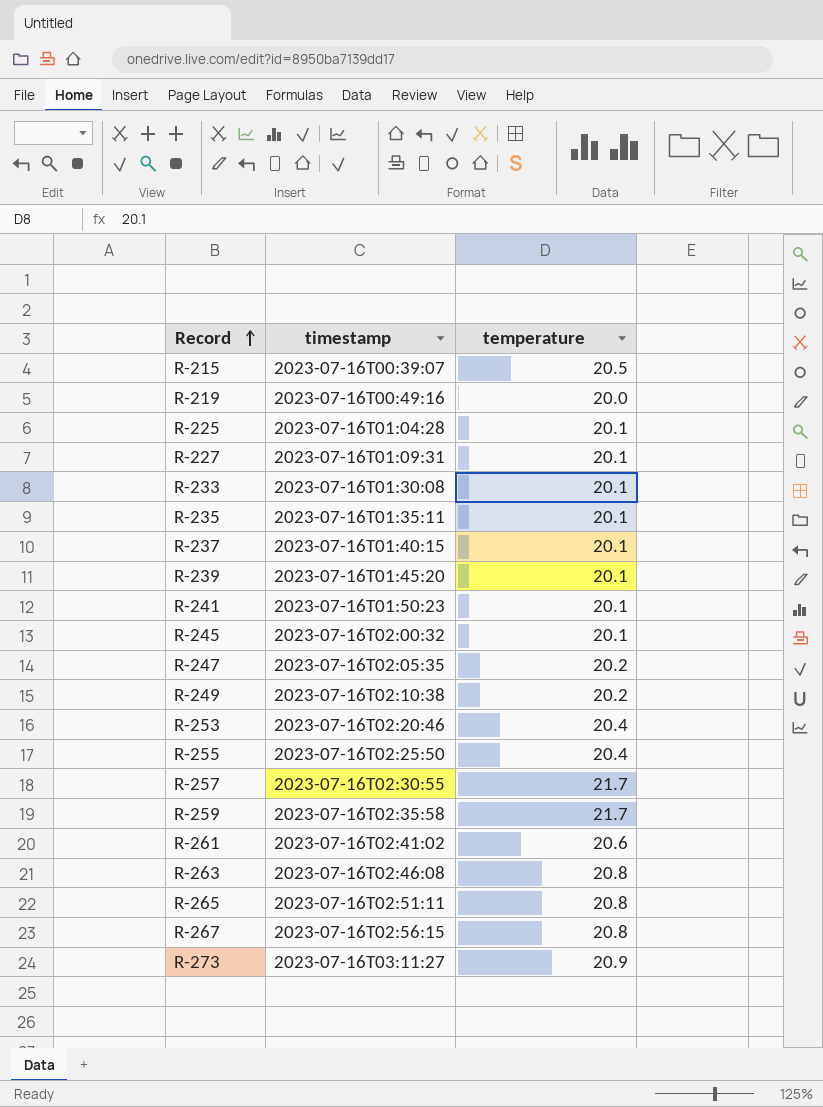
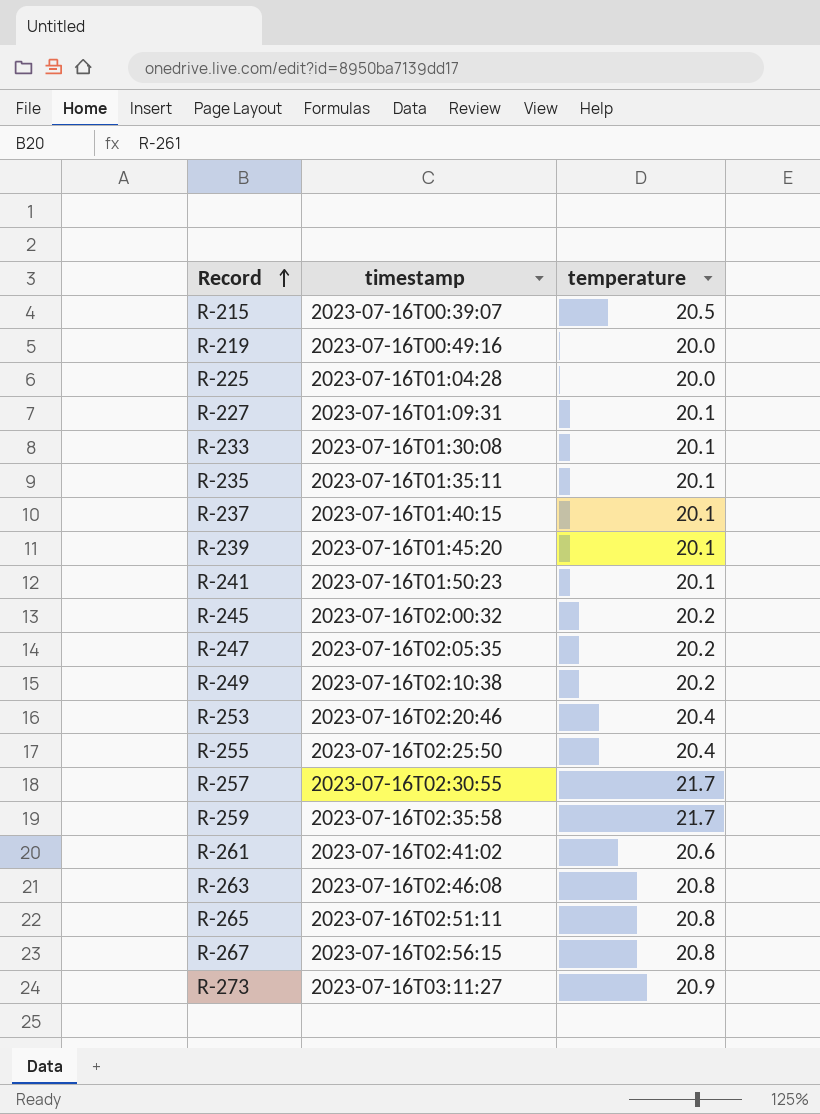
R-225 | temperature: 20.1 -> 20.0
R-245 | temperature: 20.1 -> 20.2

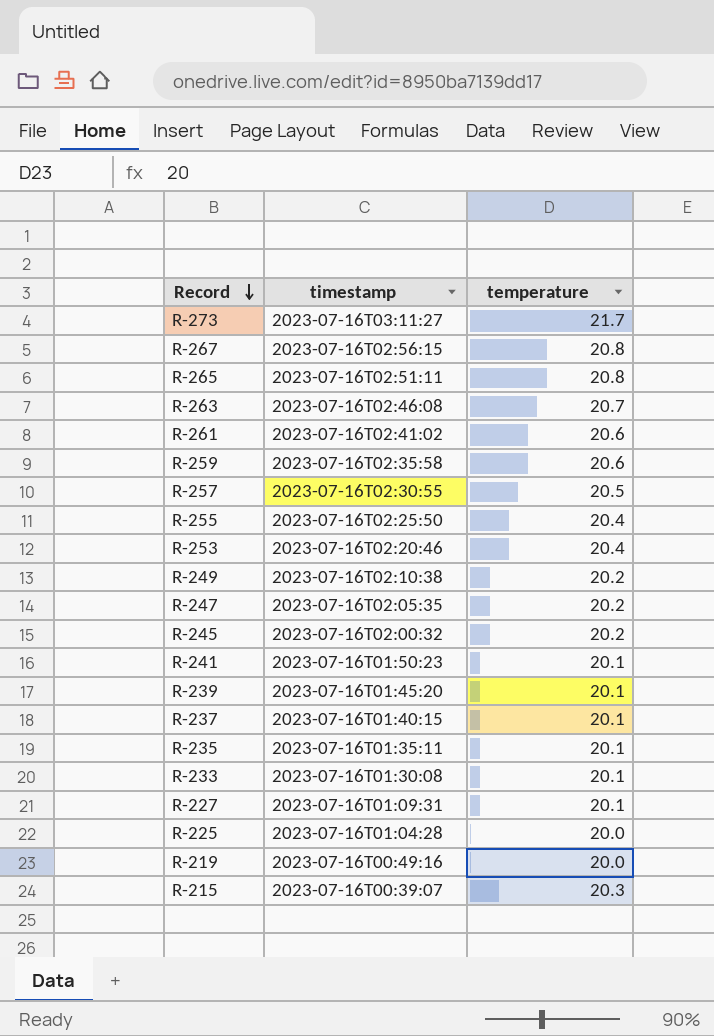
row order: Record ascending -> Record descending
R-273 | temperature: 20.9 -> 21.7
R-263 | temperature: 20.8 -> 20.7
R-259 | temperature: 21.7 -> 20.6
R-257 | temperature: 21.7 -> 20.5
R-215 | temperature: 20.5 -> 20.3

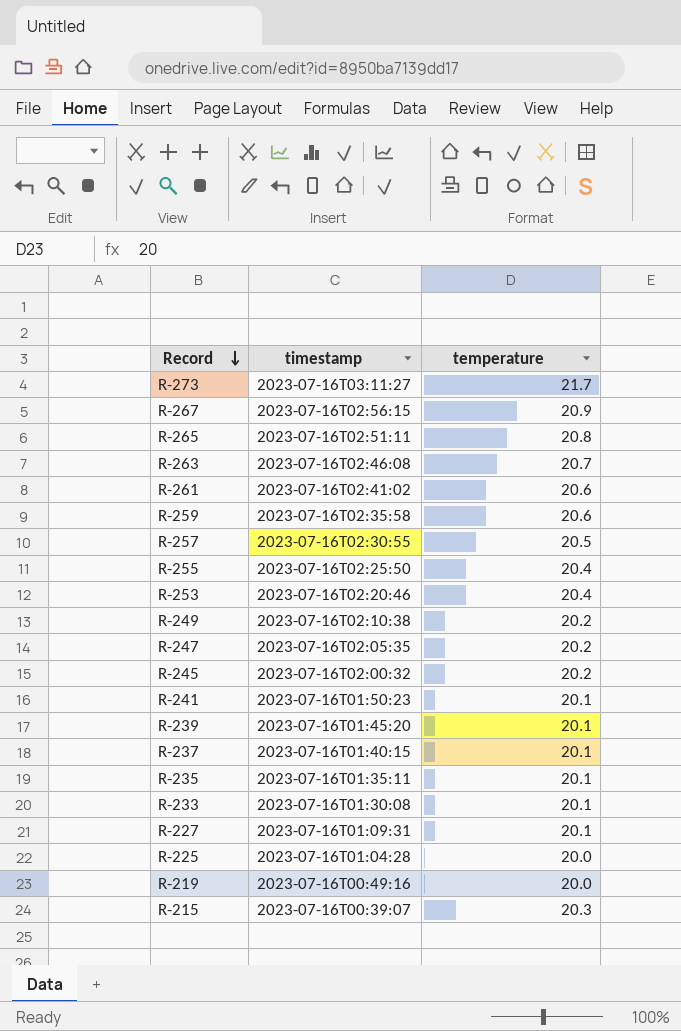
R-267 | temperature: 20.8 -> 20.9

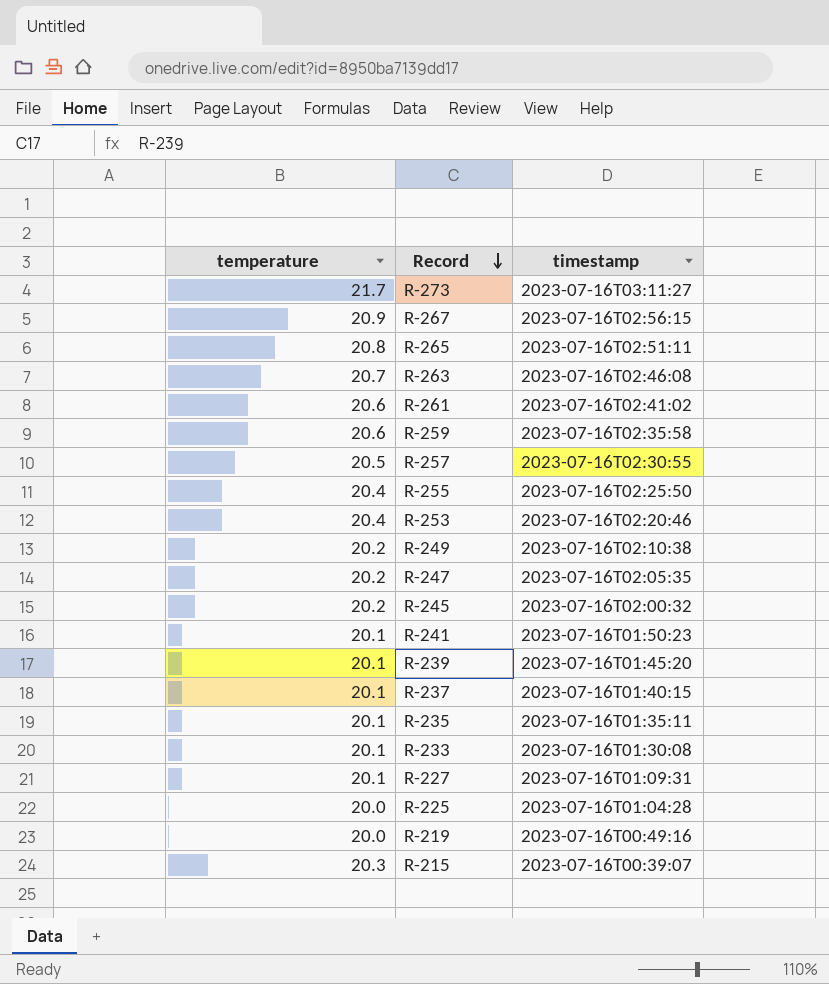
column temperature | position: 3 -> 1

